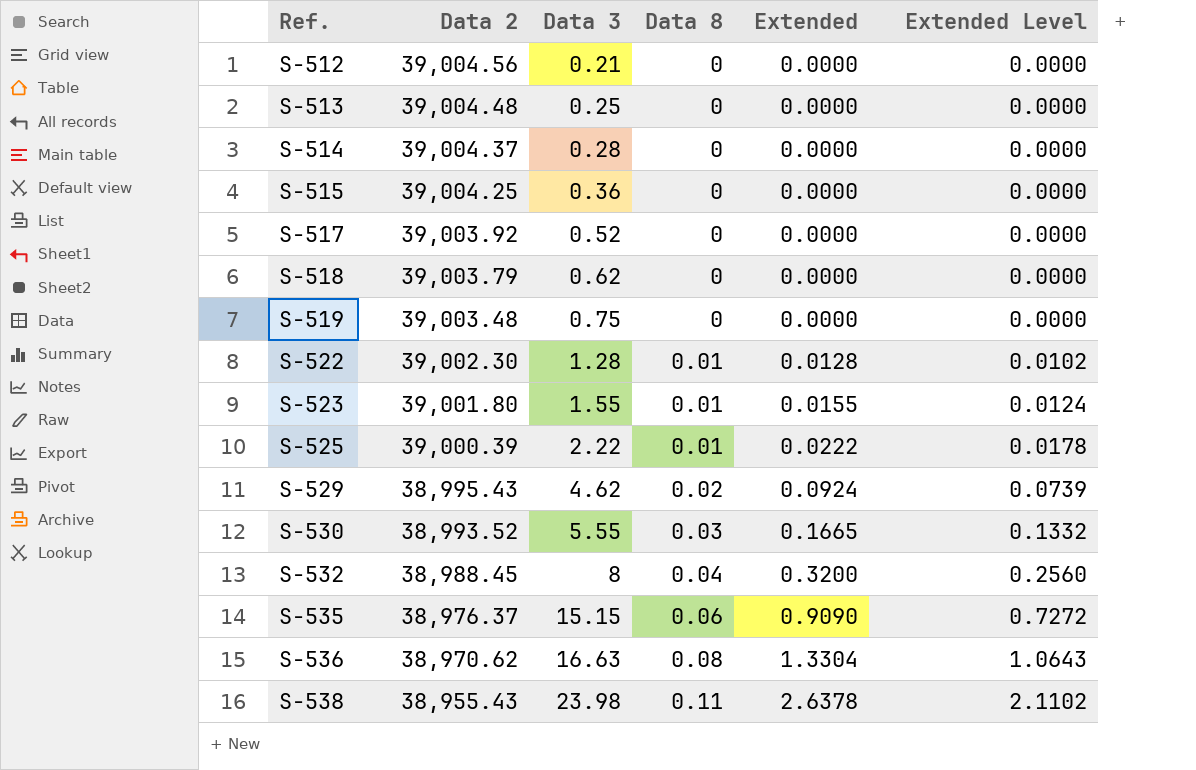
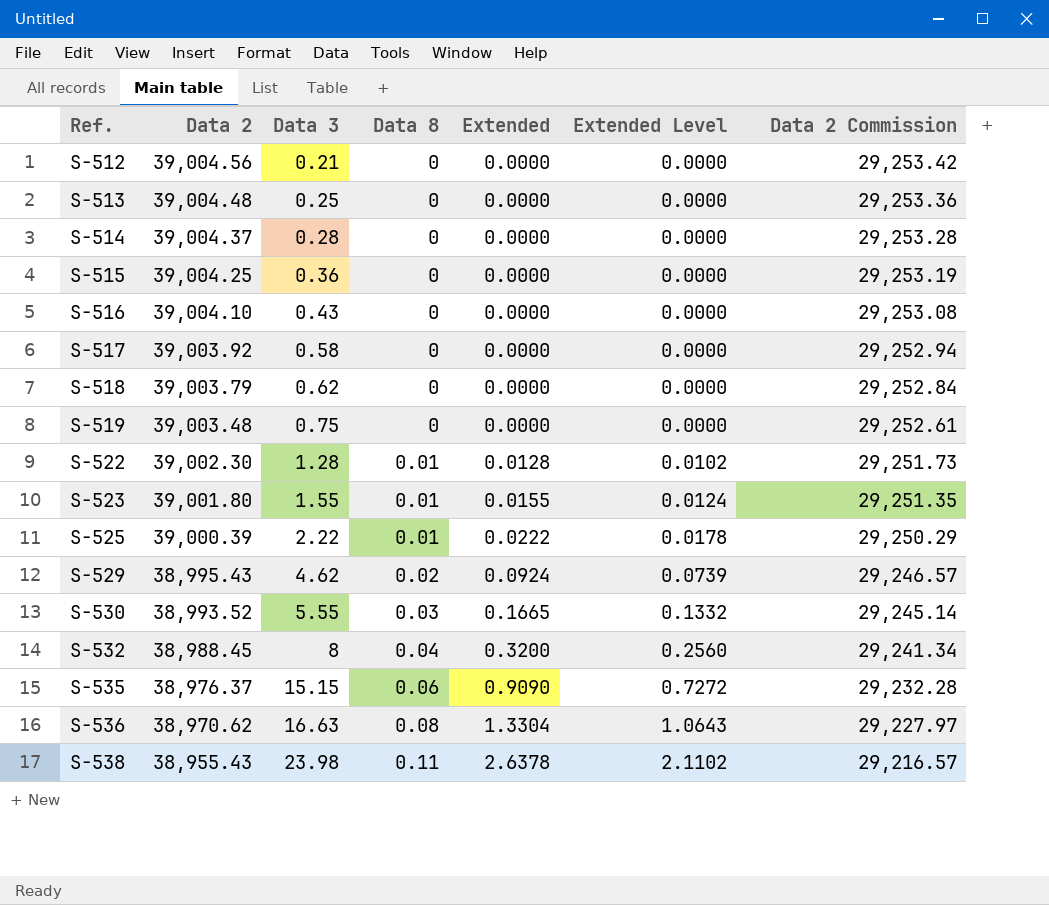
column Data 2 Commission | formula: none -> [Data 2] * 0.75
row S-516: none -> 39,004.10 | 0.43 | 0 | 0.0000 | 0.0000 | 29,253.08
S-517 | Data 3: 0.52 -> 0.58

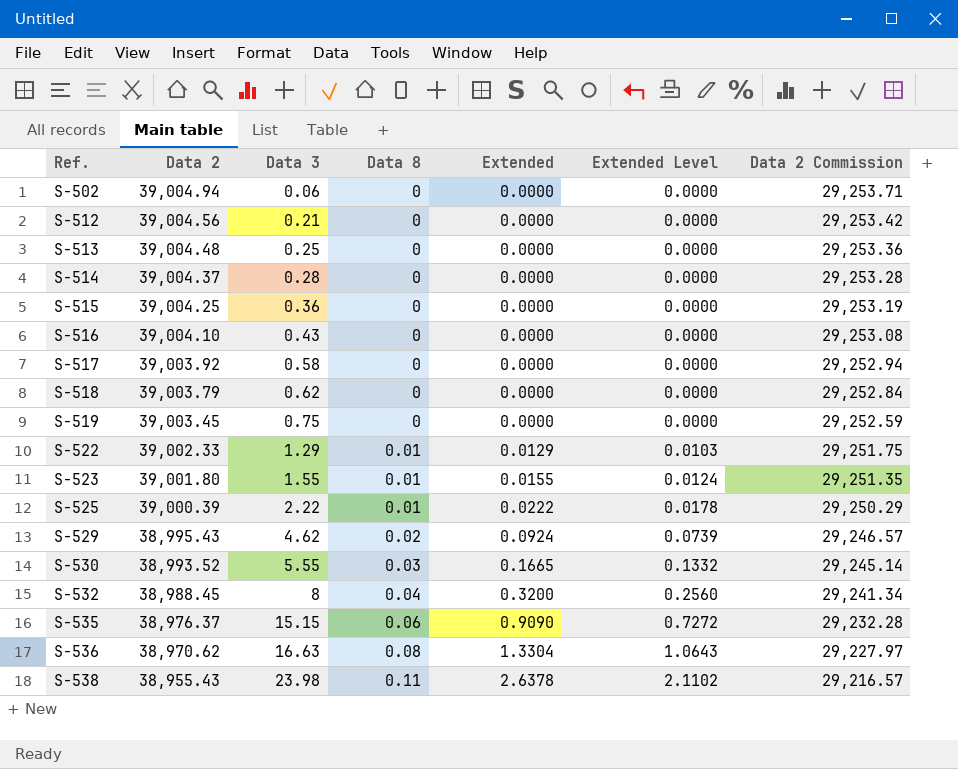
row S-502: none -> 39,004.94 | 0.06 | 0 | 0.0000 | 0.0000 | 29,253.71
S-519 | Data 2: 39,003.48 -> 39,003.45
S-519 | Data 2 Commission: 29,252.61 -> 29,252.59
S-522 | Data 2: 39,002.30 -> 39,002.33
S-522 | Data 3: 1.28 -> 1.29
S-522 | Extended: 0.0128 -> 0.0129
S-522 | Extended Level: 0.0102 -> 0.0103
S-522 | Data 2 Commission: 29,251.73 -> 29,251.75

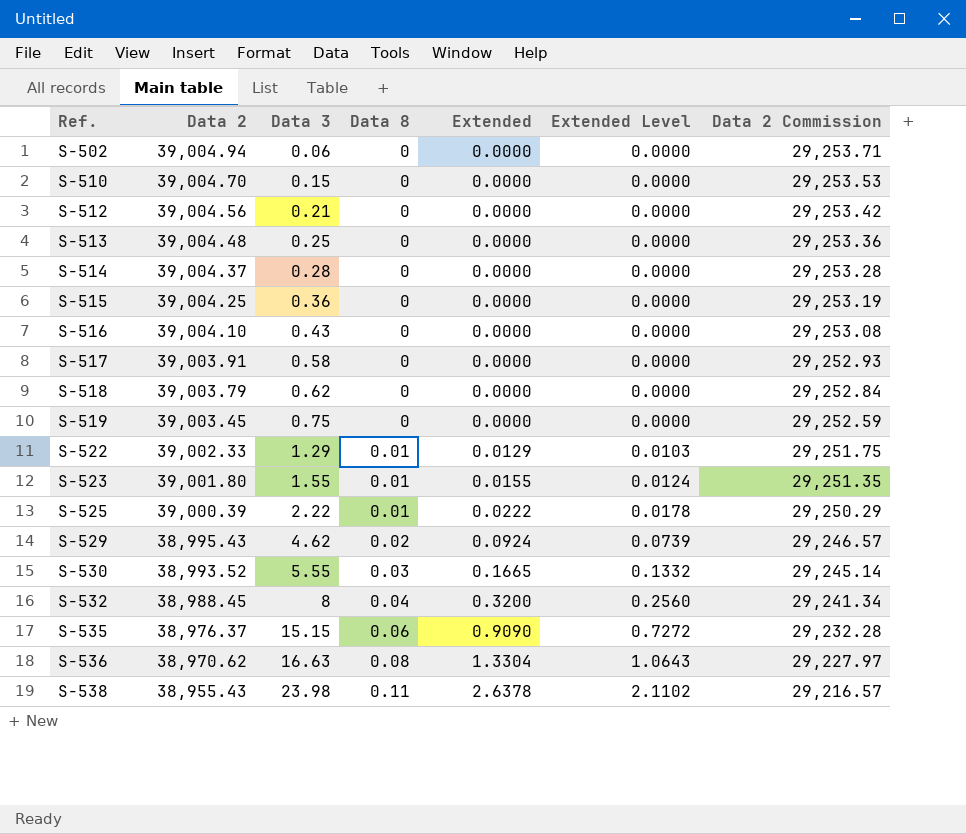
row S-510: none -> 39,004.70 | 0.15 | 0 | 0.0000 | 0.0000 | 29,253.53
S-517 | Data 2: 39,003.92 -> 39,003.91
S-517 | Data 2 Commission: 29,252.94 -> 29,252.93

